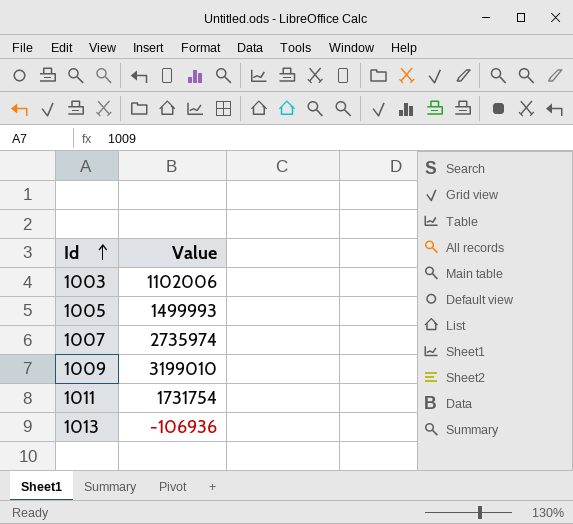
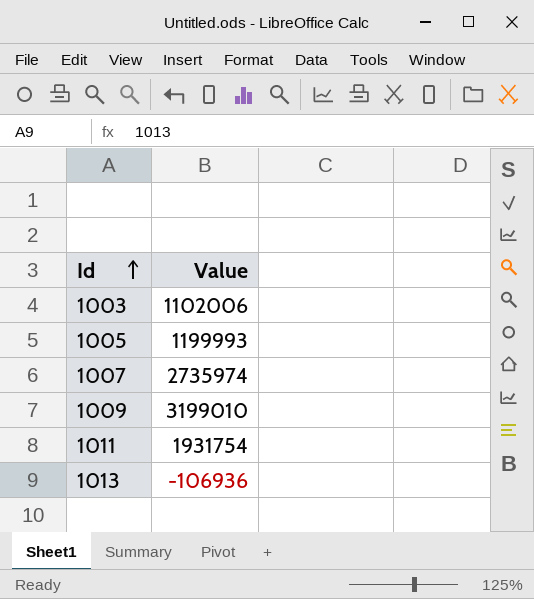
1005 | Value: 1499993 -> 1199993
1011 | Value: 1731754 -> 1931754

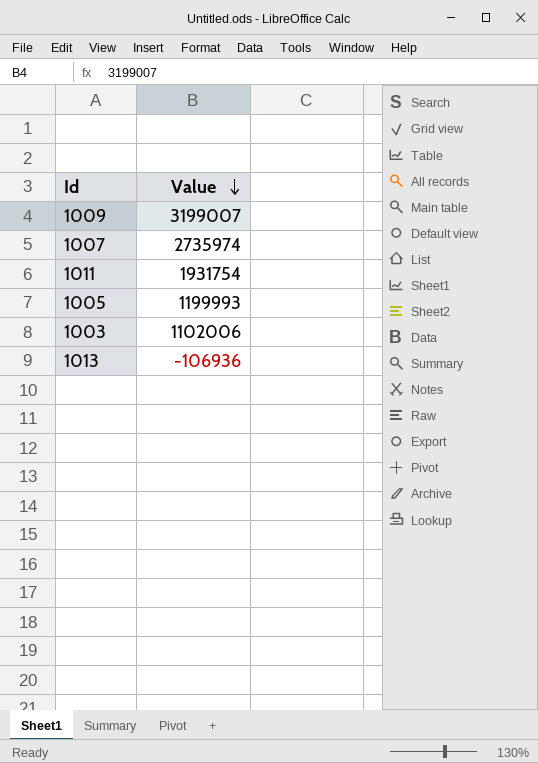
row order: Id ascending -> Value descending
1009 | Value: 3199010 -> 3199007

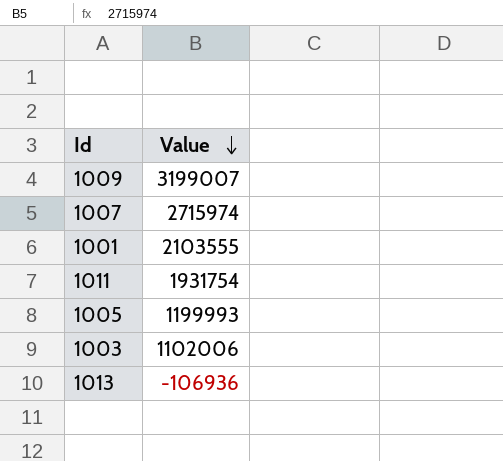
1007 | Value: 2735974 -> 2715974
row 1001: none -> 2103555

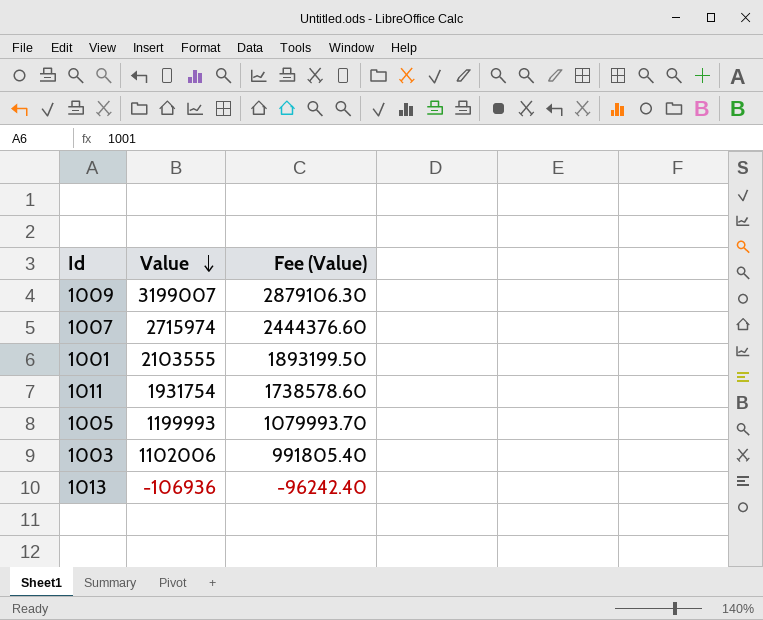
column Fee (Value) | formula: none -> [Value] * 0.9

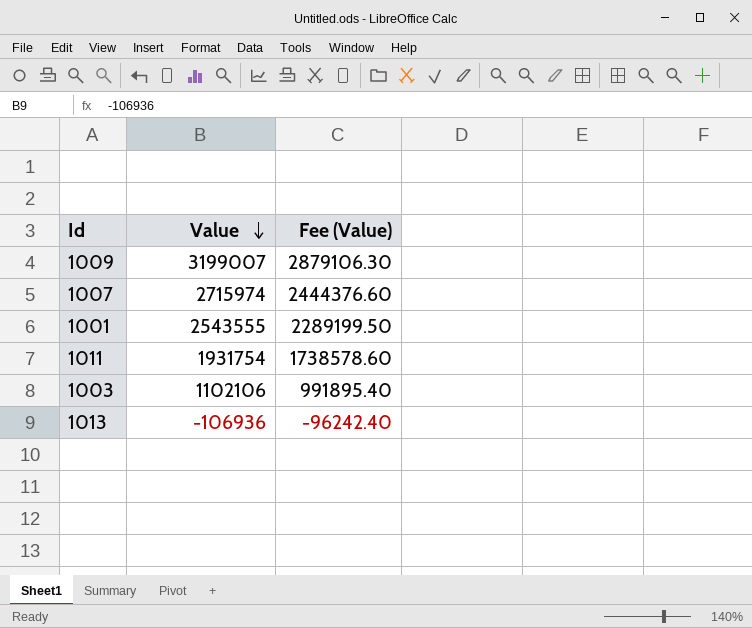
row 1005: 1199993 | 1079993.70 -> none
1001 | Value: 2103555 -> 2543555
1001 | Fee (Value): 1893199.50 -> 2289199.50
1003 | Value: 1102006 -> 1102106
1003 | Fee (Value): 991805.40 -> 991895.40

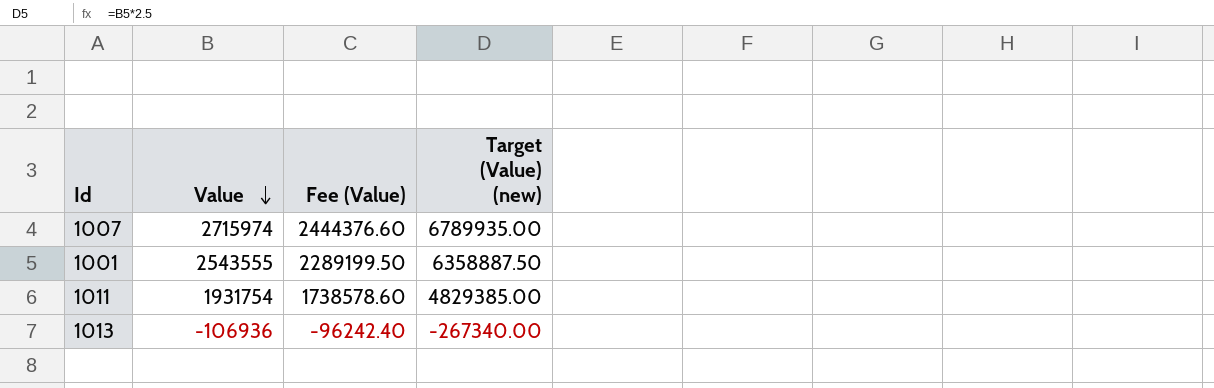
column Target (Value) (new) | formula: none -> [Value] * 2.5
row 1009: 3199007 | 2879106.30 -> none
row 1003: 1102106 | 991895.40 -> none

